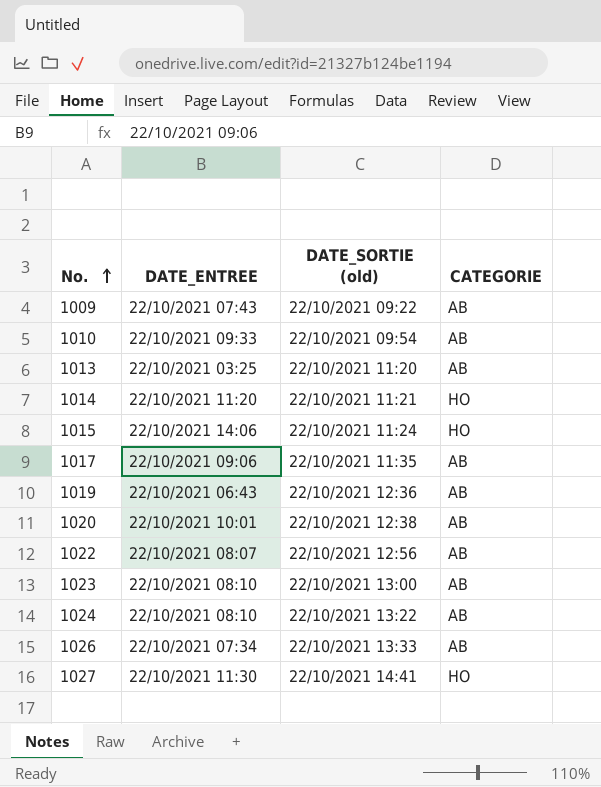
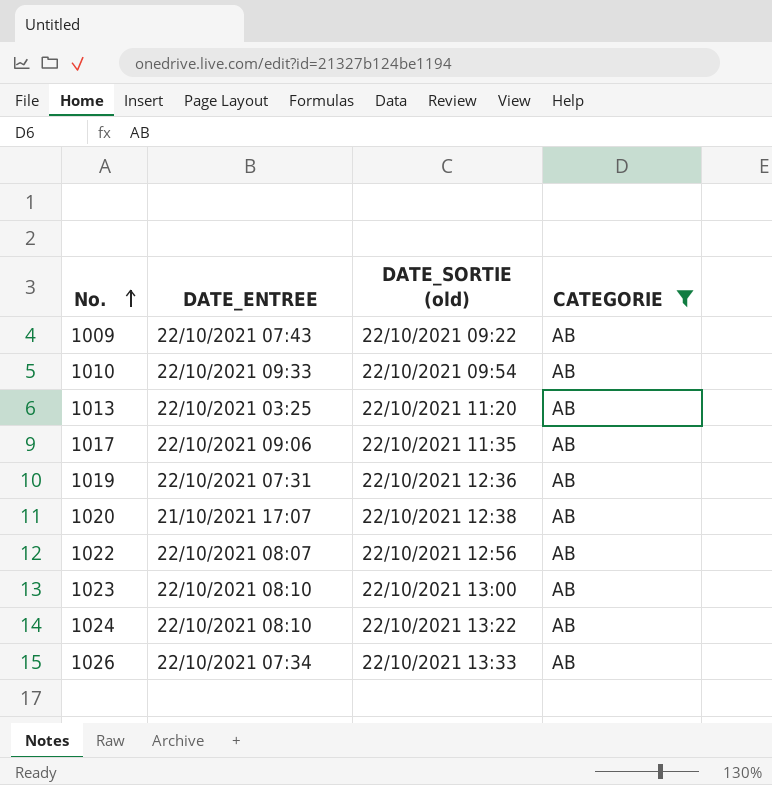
filter: none -> CATEGORIE = AB
1019 | DATE_ENTREE: 22/10/2021 06:43 -> 22/10/2021 07:31
1020 | DATE_ENTREE: 22/10/2021 10:01 -> 21/10/2021 17:07

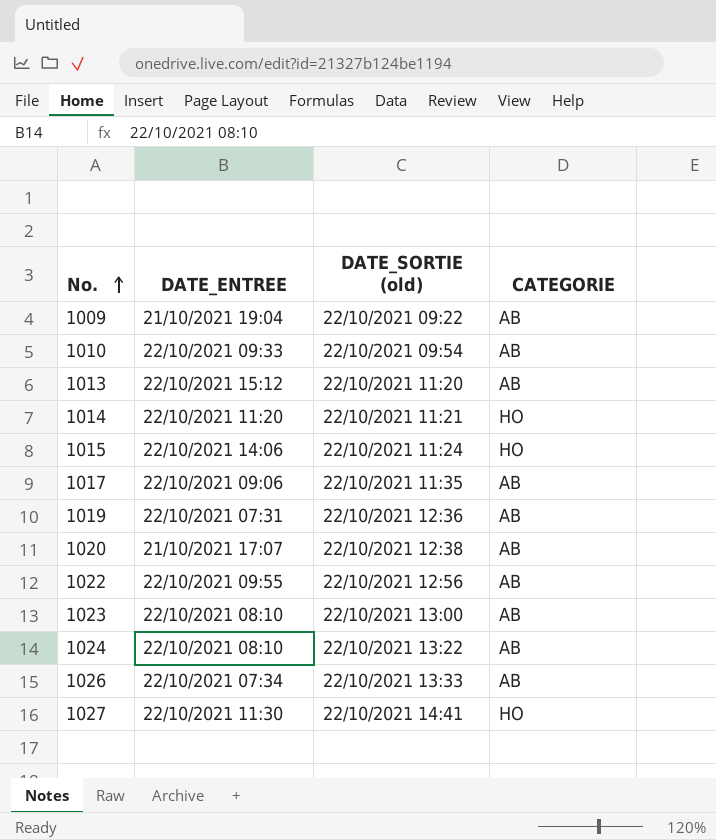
filter: CATEGORIE = AB -> none
1009 | DATE_ENTREE: 22/10/2021 07:43 -> 21/10/2021 19:04
1013 | DATE_ENTREE: 22/10/2021 03:25 -> 22/10/2021 15:12
1022 | DATE_ENTREE: 22/10/2021 08:07 -> 22/10/2021 09:55

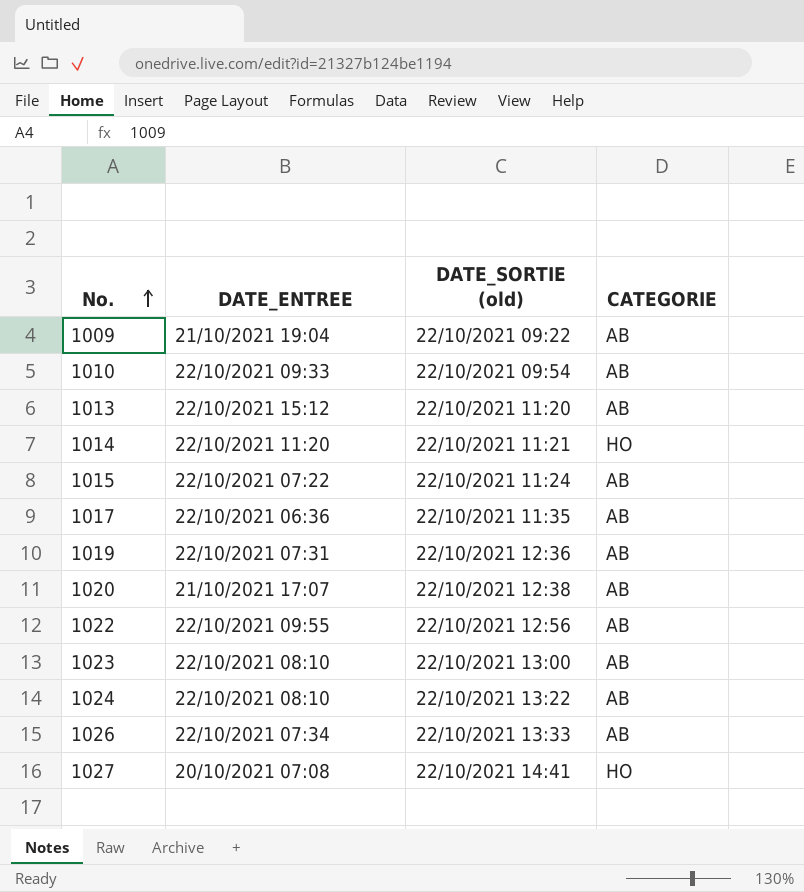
1015 | DATE_ENTREE: 22/10/2021 14:06 -> 22/10/2021 07:22
1015 | CATEGORIE: HO -> AB
1017 | DATE_ENTREE: 22/10/2021 09:06 -> 22/10/2021 06:36
1027 | DATE_ENTREE: 22/10/2021 11:30 -> 20/10/2021 07:08

